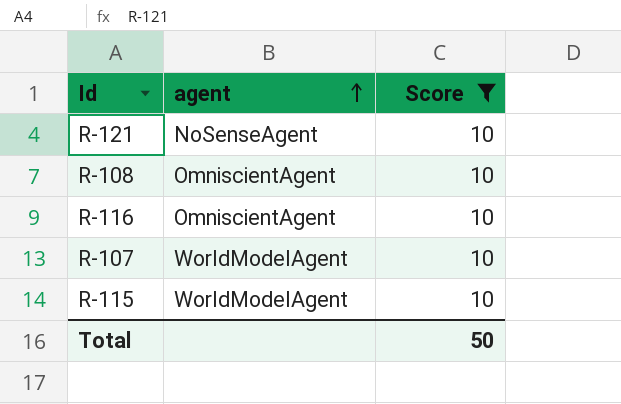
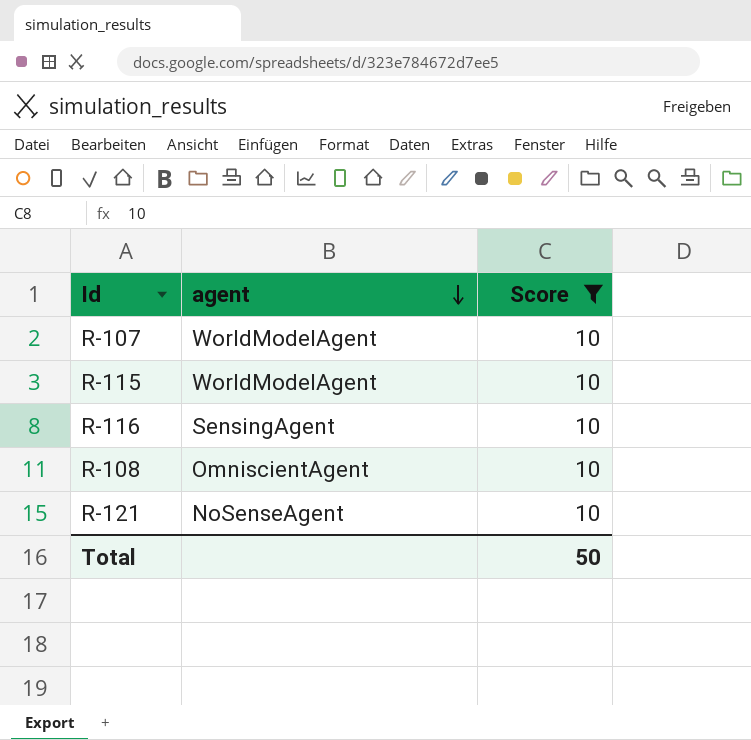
row order: agent ascending -> agent descending
R-116 | agent: OmniscientAgent -> SensingAgent

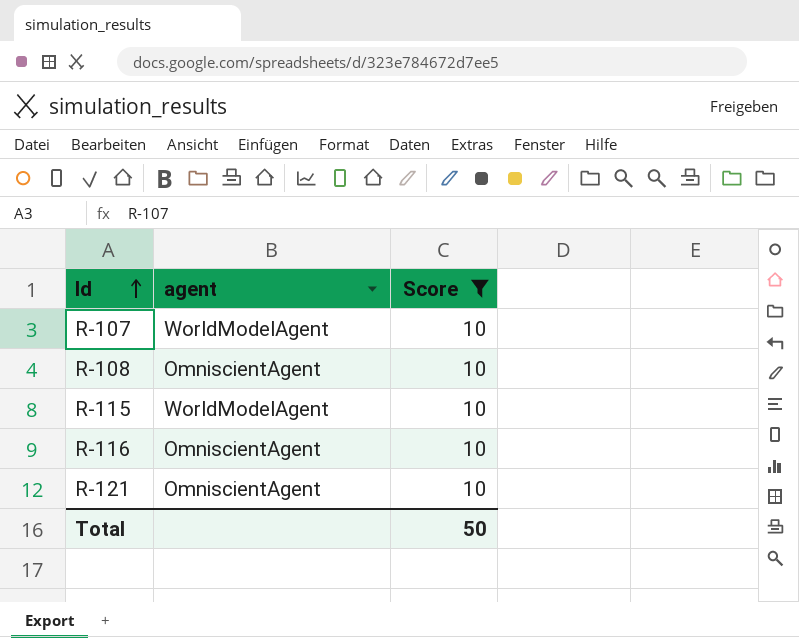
row order: agent descending -> Id ascending
R-116 | agent: SensingAgent -> OmniscientAgent
R-121 | agent: NoSenseAgent -> OmniscientAgent

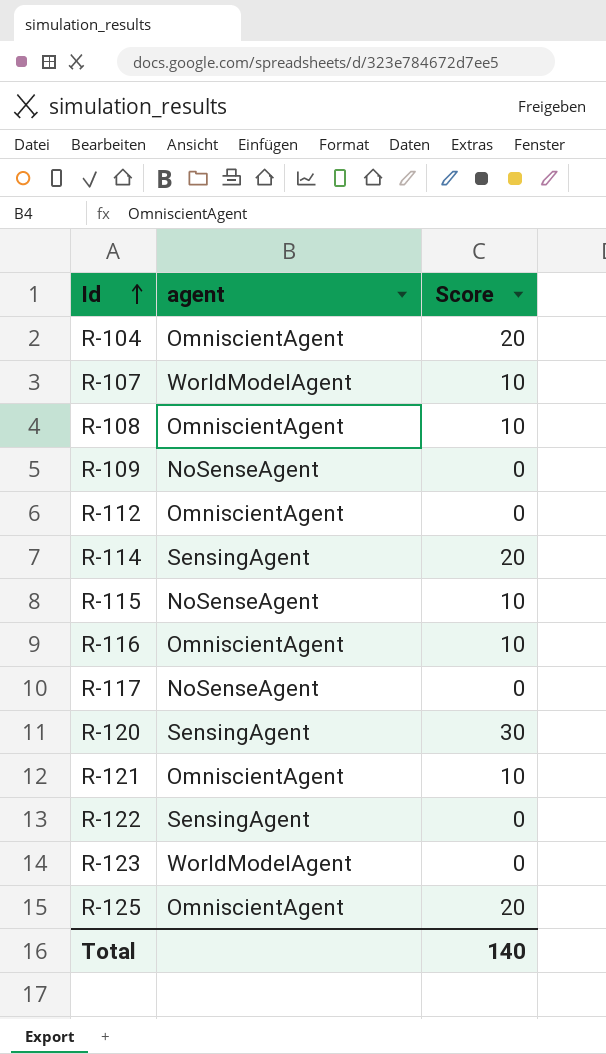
filter: Score = 10 -> none
R-115 | agent: WorldModelAgent -> NoSenseAgent
Total | Score: 50 -> 140

